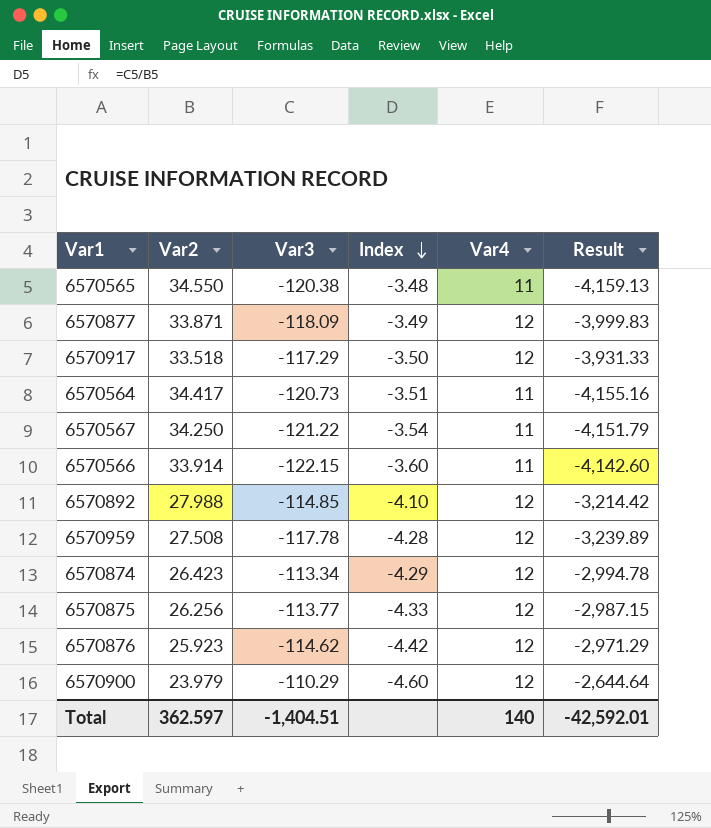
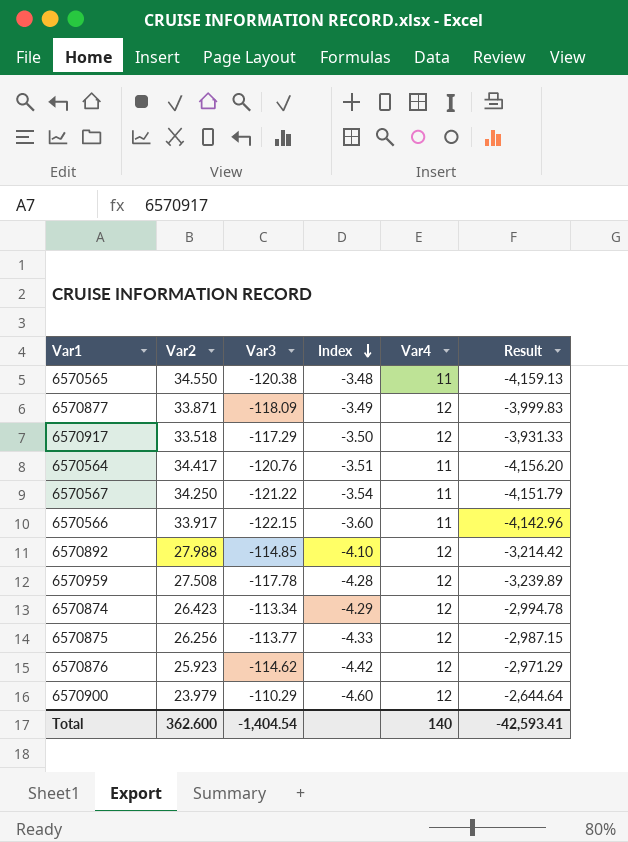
6570564 | Var3: -120.73 -> -120.76
6570564 | Result: -4,155.16 -> -4,156.20
6570566 | Var2: 33.914 -> 33.917
6570566 | Result: -4,142.60 -> -4,142.96
Total | Var2: 362.597 -> 362.600
Total | Var3: -1,404.51 -> -1,404.54
Total | Result: -42,592.01 -> -42,593.41

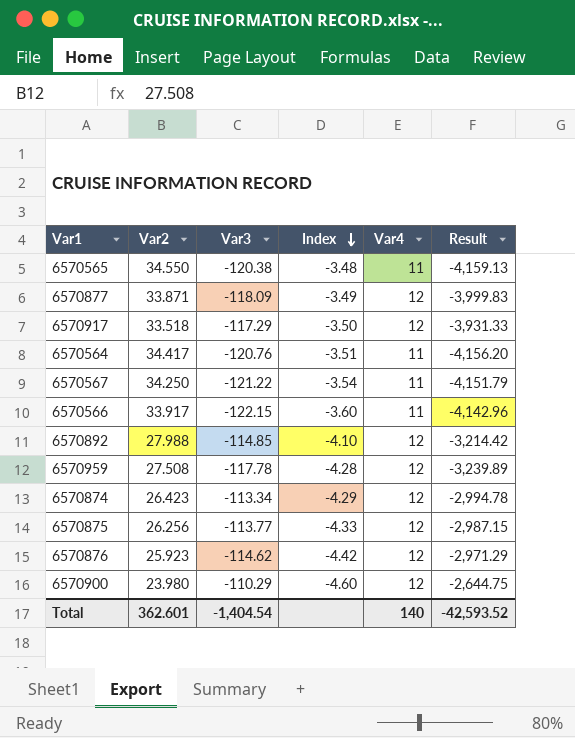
6570900 | Var2: 23.979 -> 23.980
6570900 | Result: -2,644.64 -> -2,644.75
Total | Var2: 362.600 -> 362.601
Total | Result: -42,593.41 -> -42,593.52

